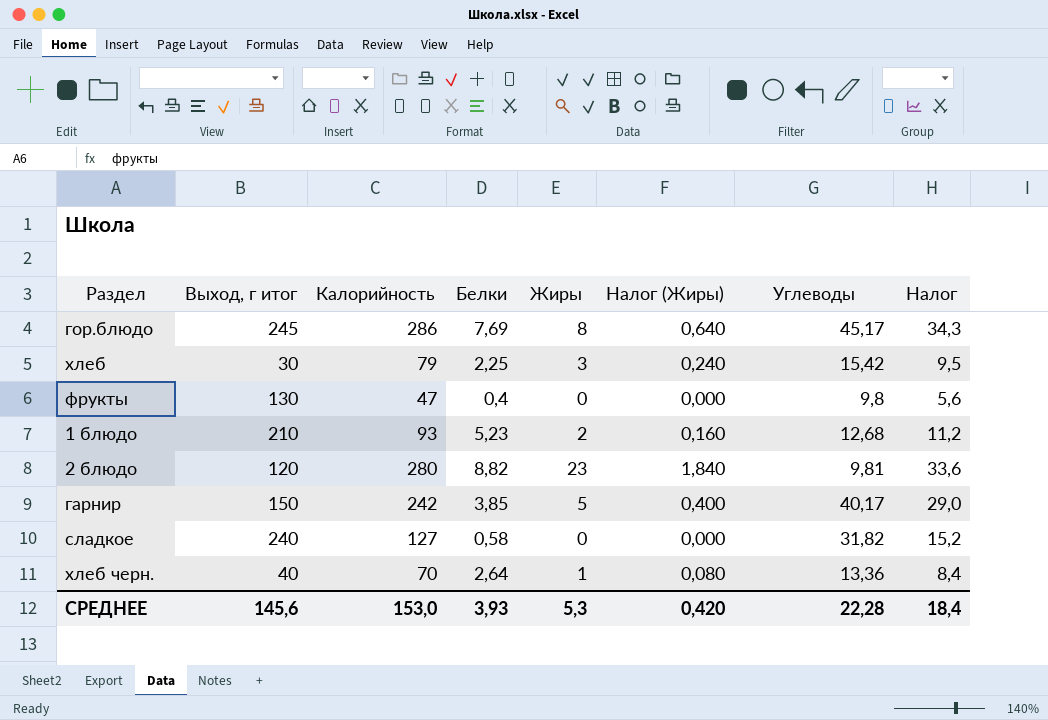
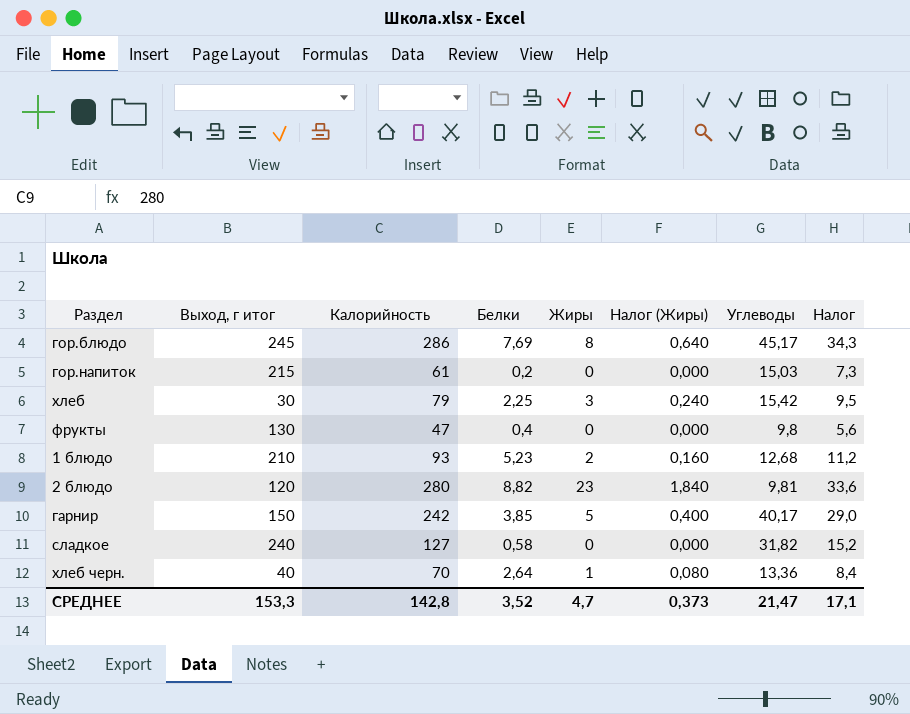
row гор.напиток: none -> 215 | 61 | 0,2 | 0 | 0,000 | 15,03 | 7,3
СРЕДНЕЕ | Выход, г итог: 145,6 -> 153,3
СРЕДНЕЕ | Калорийность: 153,0 -> 142,8
СРЕДНЕЕ | Белки: 3,93 -> 3,52
СРЕДНЕЕ | Жиры: 5,3 -> 4,7
СРЕДНЕЕ | Налог (Жиры): 0,420 -> 0,373
СРЕДНЕЕ | Углеводы: 22,28 -> 21,47
СРЕДНЕЕ | Налог: 18,4 -> 17,1

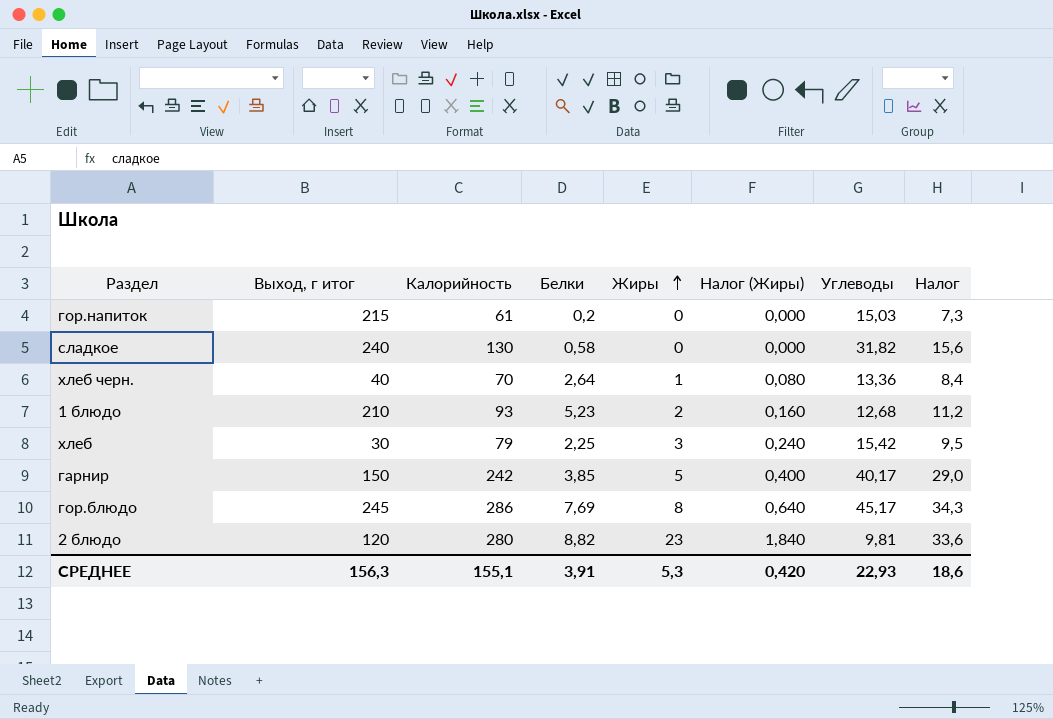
row order: none -> Жиры ascending
row фрукты: 130 | 47 | 0,4 | 0 | 0,000 | 9,8 | 5,6 -> none
сладкое | Калорийность: 127 -> 130
сладкое | Налог: 15,2 -> 15,6
СРЕДНЕЕ | Выход, г итог: 153,3 -> 156,3
СРЕДНЕЕ | Калорийность: 142,8 -> 155,1
СРЕДНЕЕ | Белки: 3,52 -> 3,91
СРЕДНЕЕ | Жиры: 4,7 -> 5,3
СРЕДНЕЕ | Налог (Жиры): 0,373 -> 0,420
СРЕДНЕЕ | Углеводы: 21,47 -> 22,93
СРЕДНЕЕ | Налог: 17,1 -> 18,6

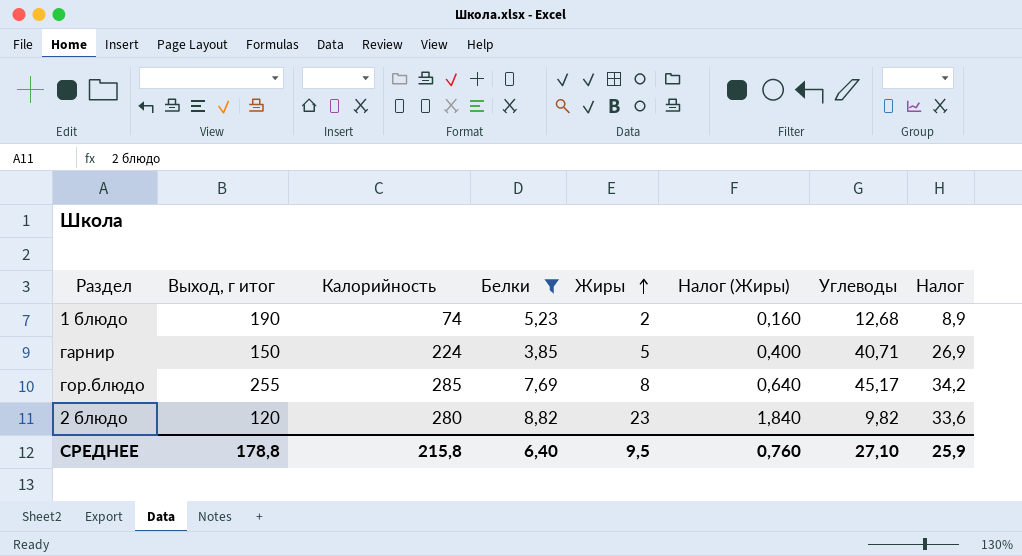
filter: none -> Белки >= 3,85
1 блюдо | Выход, г итог: 210 -> 190
1 блюдо | Калорийность: 93 -> 74
1 блюдо | Налог: 11,2 -> 8,9
гарнир | Калорийность: 242 -> 224
гарнир | Углеводы: 40,17 -> 40,71
гарнир | Налог: 29,0 -> 26,9
гор.блюдо | Выход, г итог: 245 -> 255
гор.блюдо | Калорийность: 286 -> 285
гор.блюдо | Налог: 34,3 -> 34,2
2 блюдо | Углеводы: 9,81 -> 9,82
СРЕДНЕЕ | Выход, г итог: 156,3 -> 178,8
СРЕДНЕЕ | Калорийность: 155,1 -> 215,8
СРЕДНЕЕ | Белки: 3,91 -> 6,40
СРЕДНЕЕ | Жиры: 5,3 -> 9,5
СРЕДНЕЕ | Налог (Жиры): 0,420 -> 0,760
СРЕДНЕЕ | Углеводы: 22,93 -> 27,10
СРЕДНЕЕ | Налог: 18,6 -> 25,9

